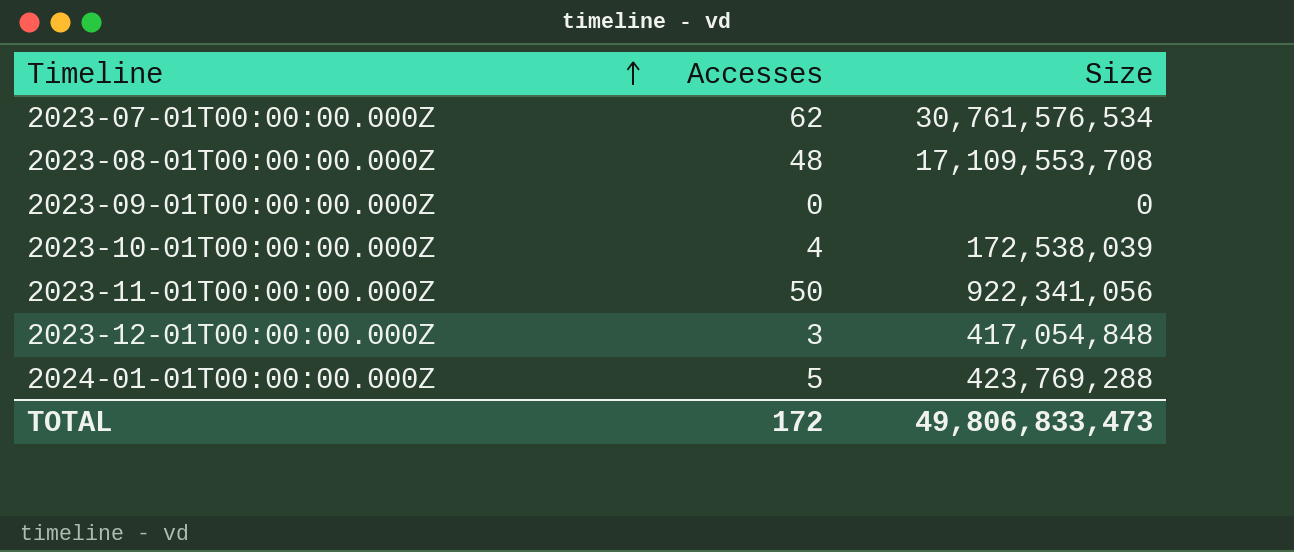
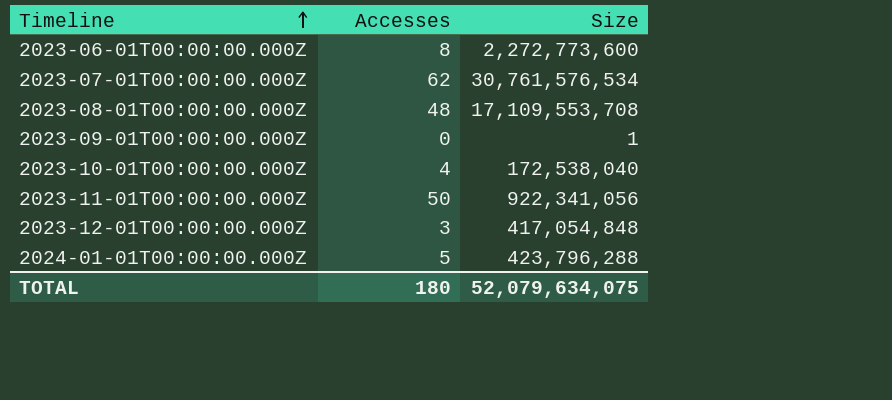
row 2023-06-01T00:00:00.000Z: none -> 8 | 2,272,773,600
2023-09-01T00:00:00.000Z | Size: 0 -> 1
2023-10-01T00:00:00.000Z | Size: 172,538,039 -> 172,538,040
2024-01-01T00:00:00.000Z | Size: 423,769,288 -> 423,796,288
TOTAL | Accesses: 172 -> 180
TOTAL | Size: 49,806,833,473 -> 52,079,634,075

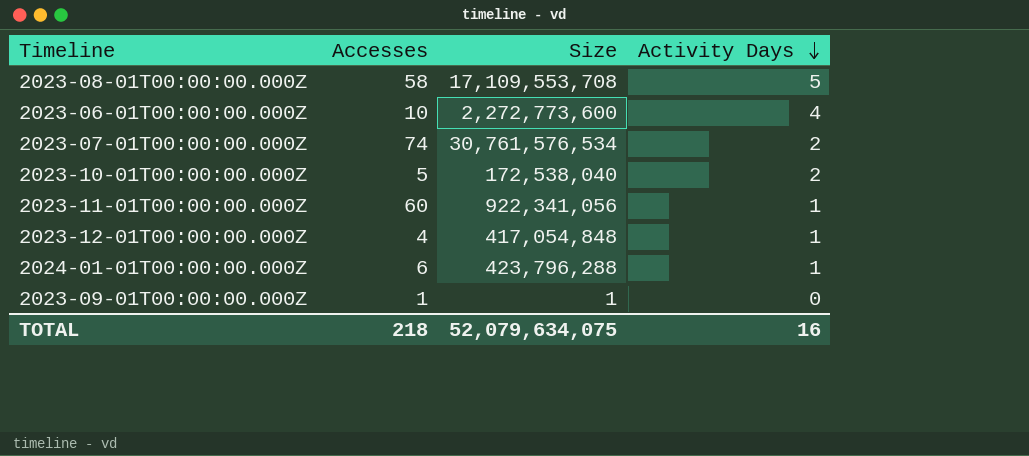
row order: Timeline ascending -> Activity Days descending
column Activity Days | position: none -> 4
2023-08-01T00:00:00.000Z | Accesses: 48 -> 58
2023-06-01T00:00:00.000Z | Accesses: 8 -> 10
2023-07-01T00:00:00.000Z | Accesses: 62 -> 74
2023-10-01T00:00:00.000Z | Accesses: 4 -> 5
2023-11-01T00:00:00.000Z | Accesses: 50 -> 60
2023-12-01T00:00:00.000Z | Accesses: 3 -> 4
2024-01-01T00:00:00.000Z | Accesses: 5 -> 6
2023-09-01T00:00:00.000Z | Accesses: 0 -> 1
TOTAL | Accesses: 180 -> 218

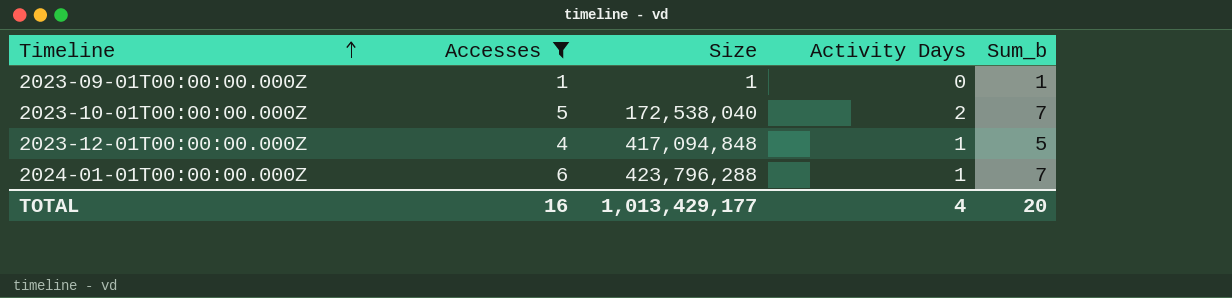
filter: none -> Accesses <= 6
row order: Activity Days descending -> Timeline ascending
column Sum_b | formula: none -> [Accesses] + [Activity Days]
2023-12-01T00:00:00.000Z | Size: 417,054,848 -> 417,094,848
TOTAL | Accesses: 218 -> 16
TOTAL | Size: 52,079,634,075 -> 1,013,429,177
TOTAL | Activity Days: 16 -> 4

